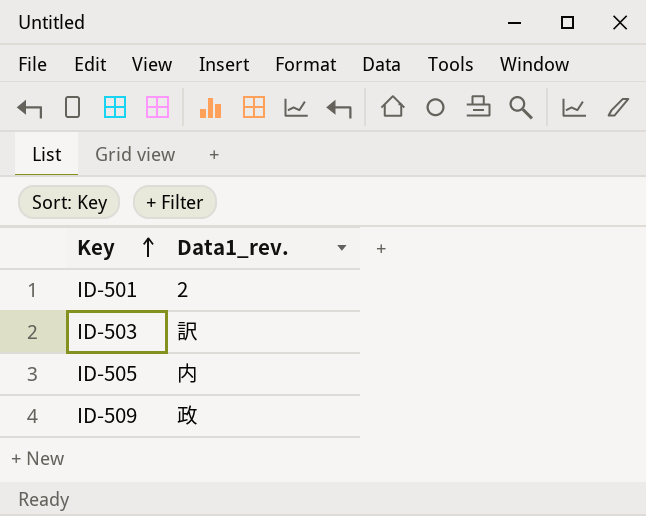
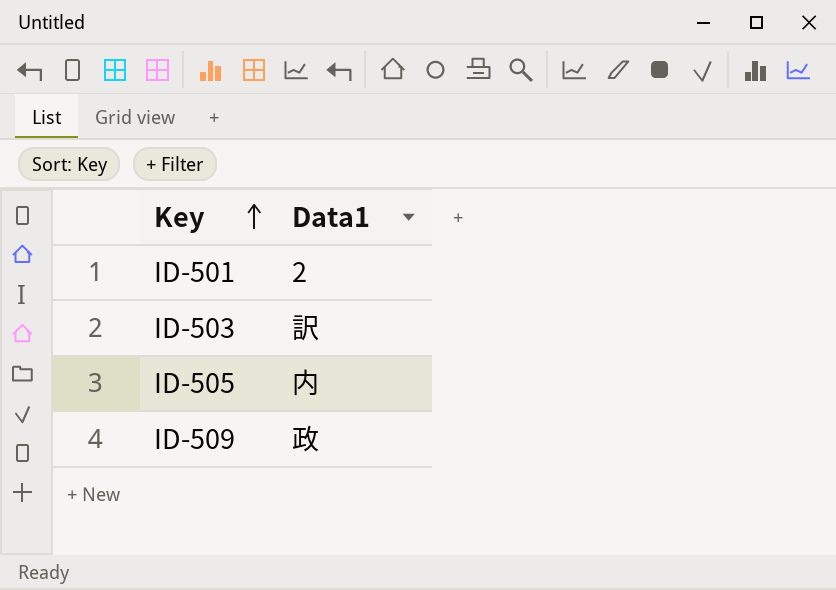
column name: Data1_rev. -> Data1

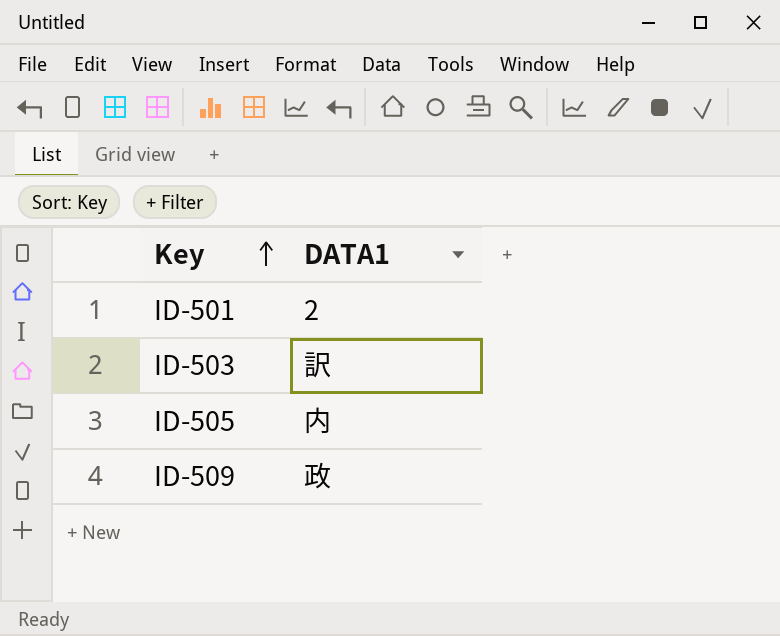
column name: Data1 -> DATA1

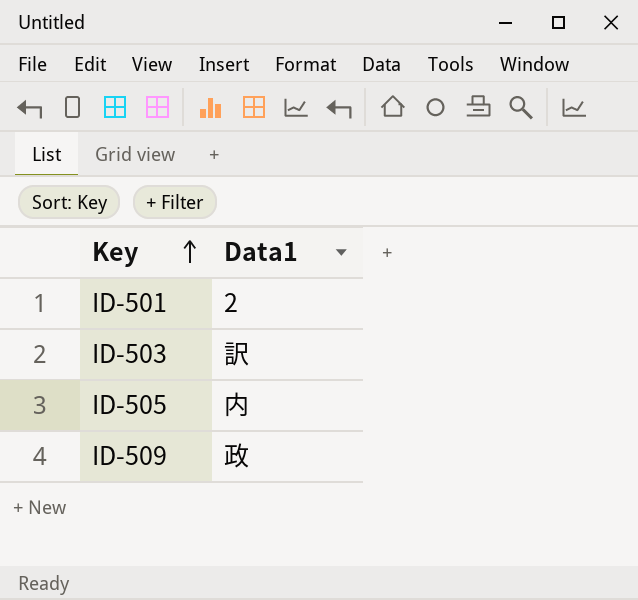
column name: DATA1 -> Data1

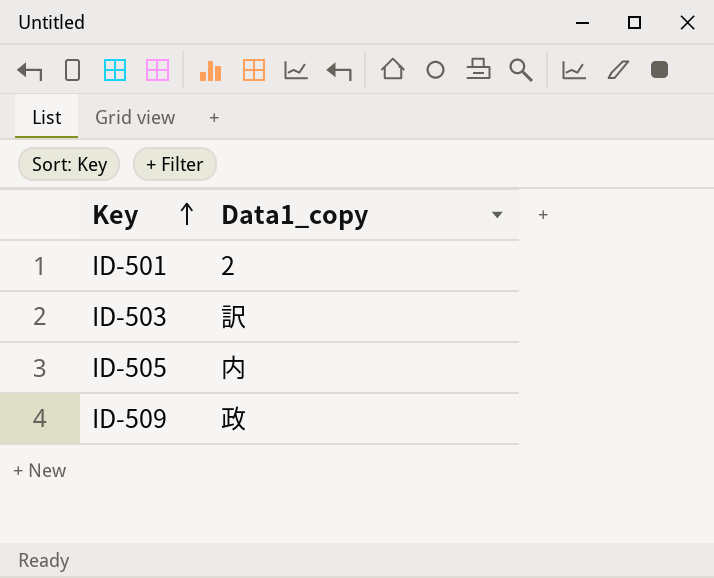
column name: Data1 -> Data1_copy

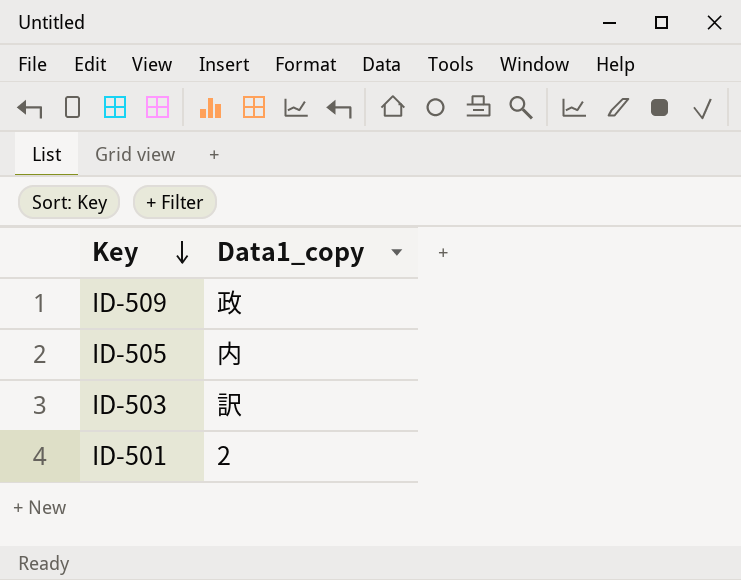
row order: Key ascending -> Key descending

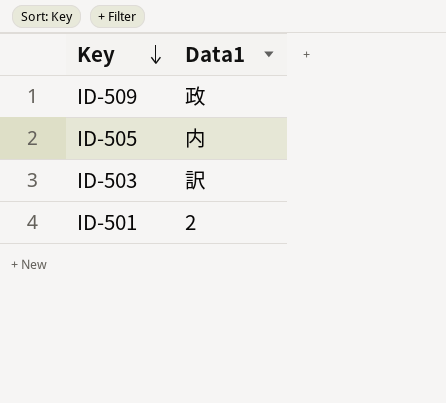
column name: Data1_copy -> Data1

